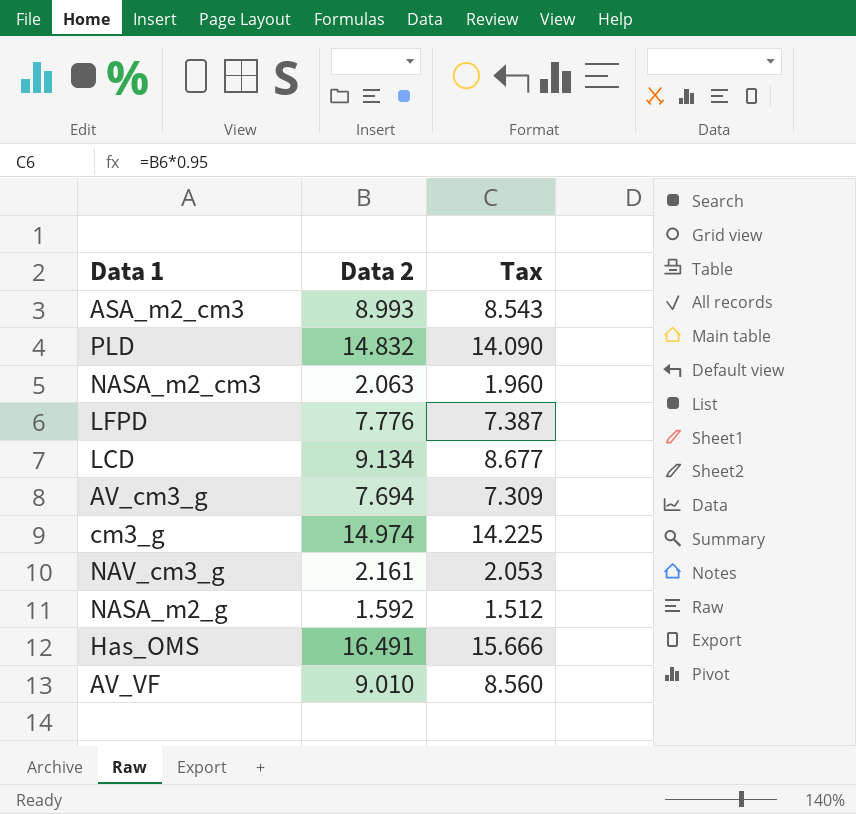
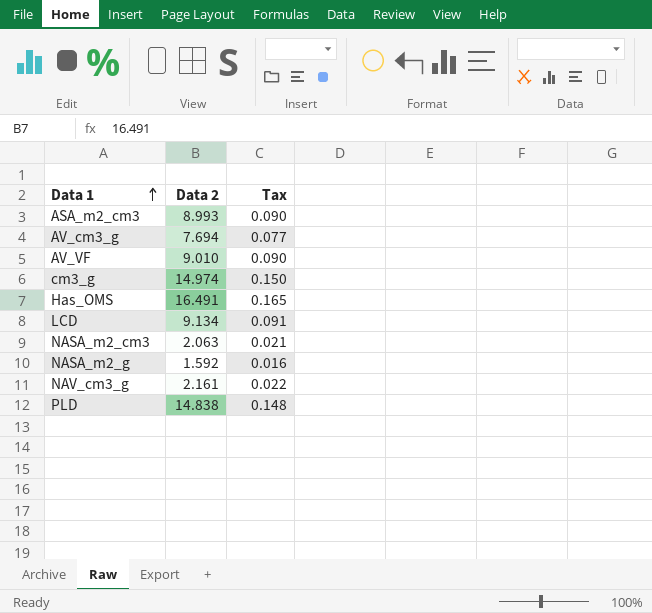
row order: none -> Data 1 ascending
column Tax | formula: [Data 2] * 0.95 -> [Data 2] * 0.01
row LFPD: 7.776 | 7.387 -> none
PLD | Data 2: 14.832 -> 14.838

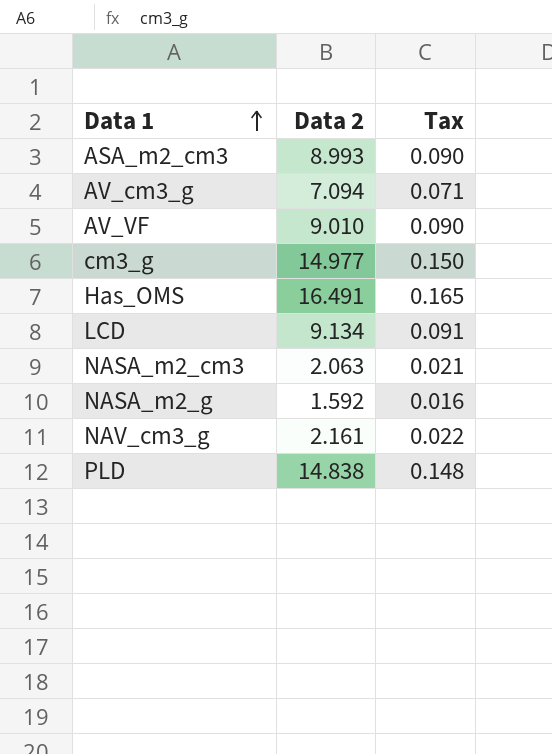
AV_cm3_g | Data 2: 7.694 -> 7.094
AV_cm3_g | Tax: 0.077 -> 0.071
cm3_g | Data 2: 14.974 -> 14.977

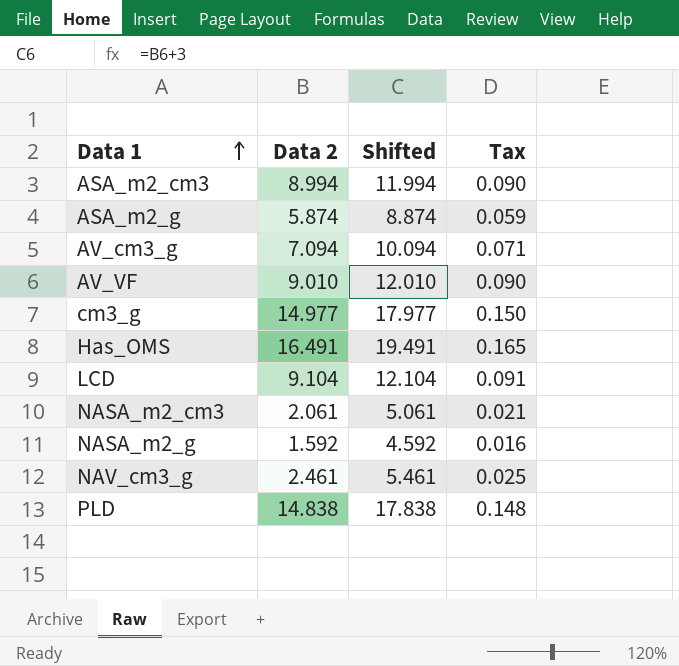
column Shifted | formula: none -> [Data 2] + 3
ASA_m2_cm3 | Data 2: 8.993 -> 8.994
row ASA_m2_g: none -> 5.874 | 8.874 | 0.059
LCD | Data 2: 9.134 -> 9.104
NASA_m2_cm3 | Data 2: 2.063 -> 2.061
NAV_cm3_g | Data 2: 2.161 -> 2.461
NAV_cm3_g | Tax: 0.022 -> 0.025

